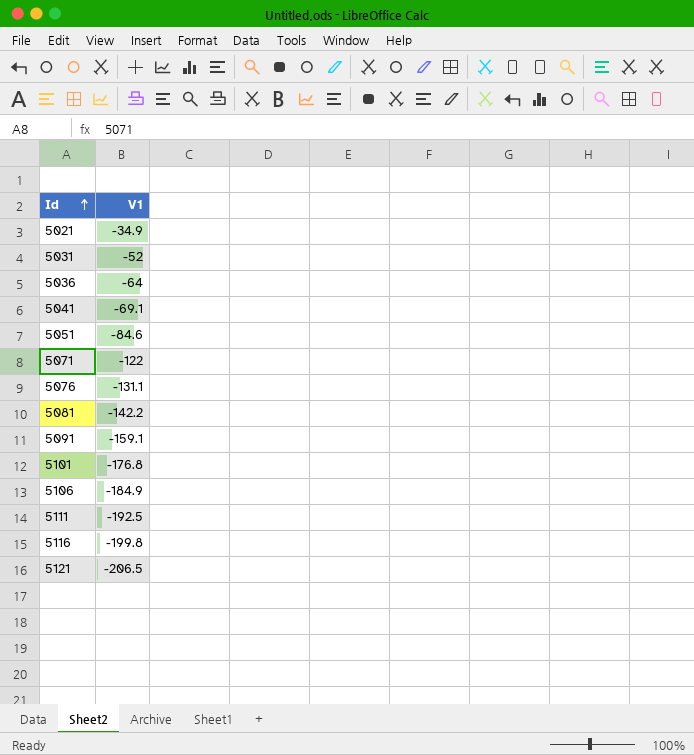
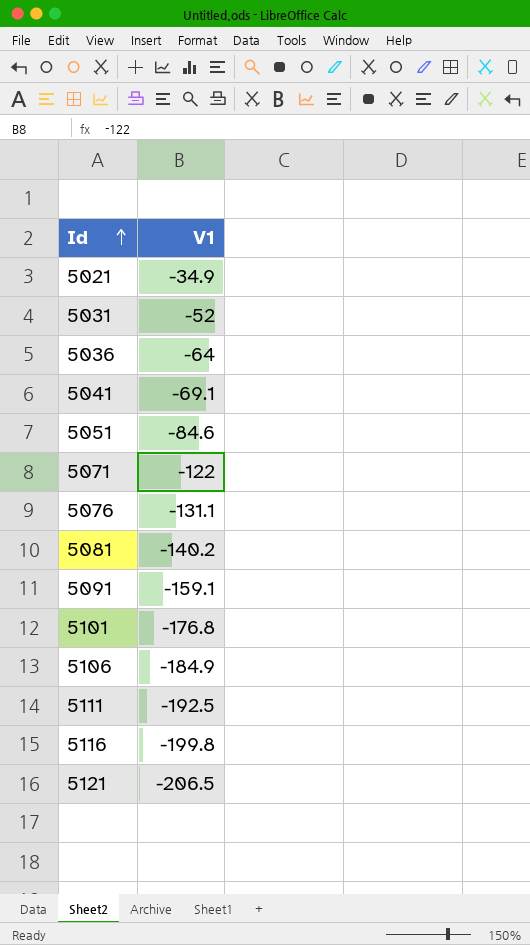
5081 | V1: -142.2 -> -140.2

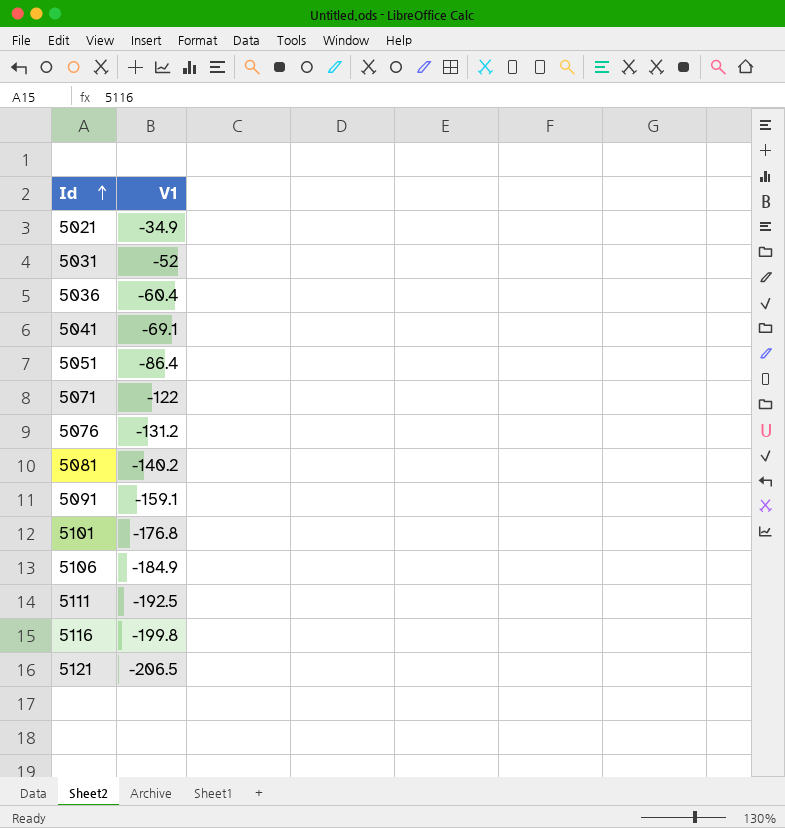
5036 | V1: -64 -> -60.4
5051 | V1: -84.6 -> -86.4
5076 | V1: -131.1 -> -131.2

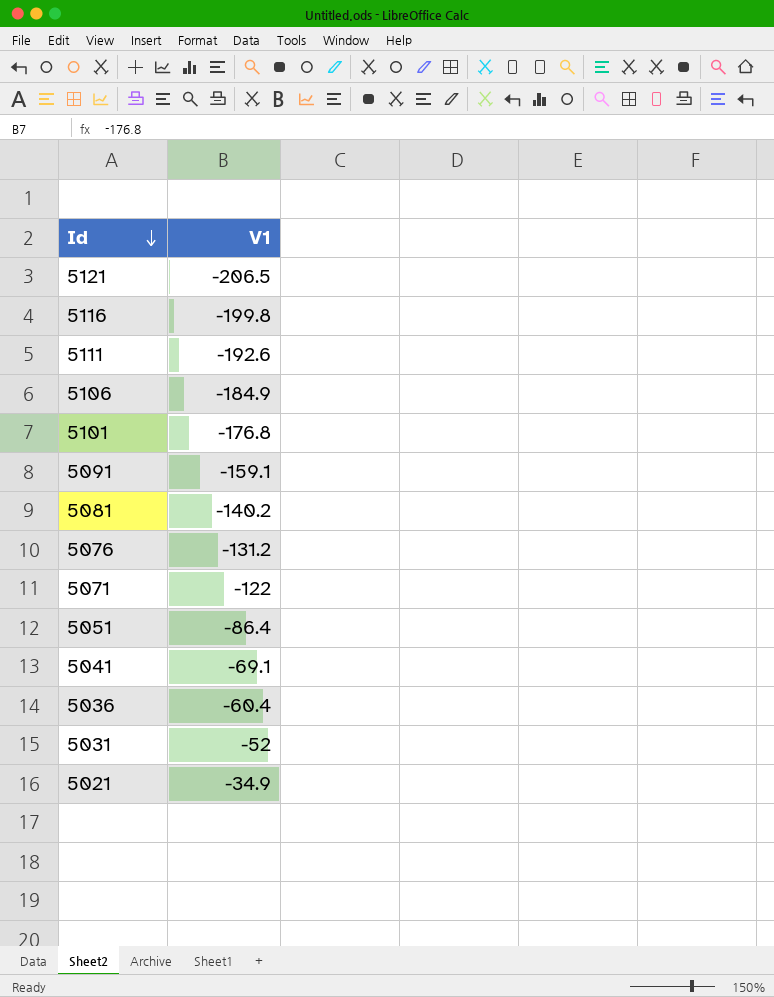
row order: Id ascending -> Id descending
5111 | V1: -192.5 -> -192.6

